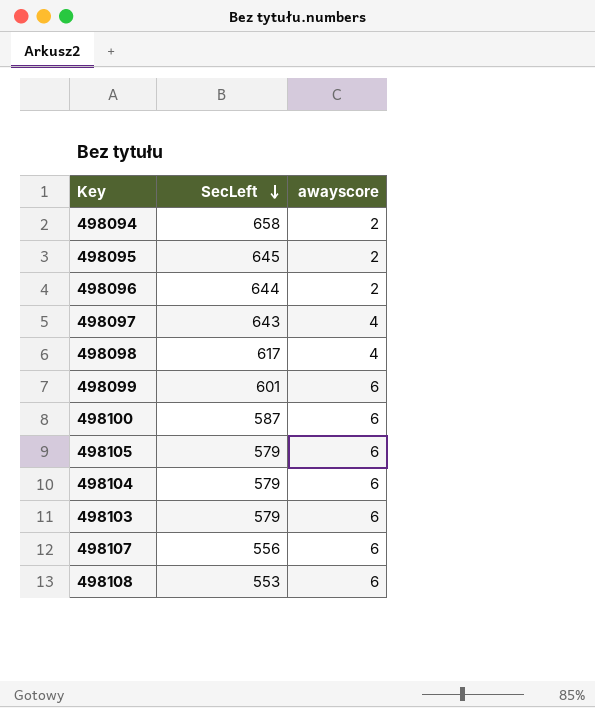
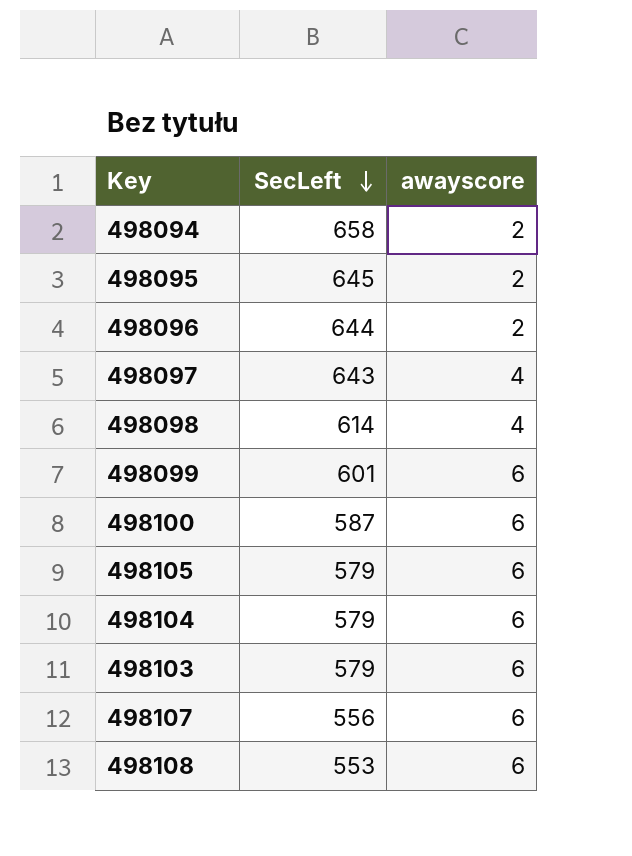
498098 | SecLeft: 617 -> 614

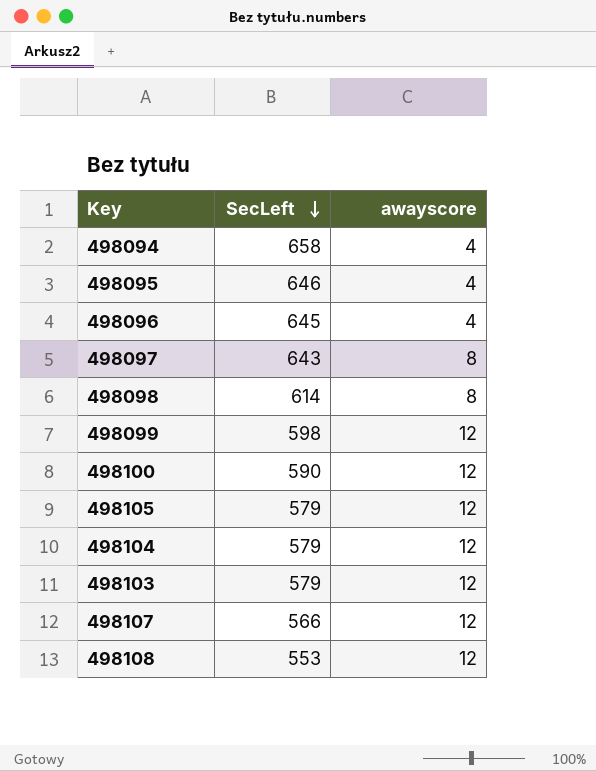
498094 | awayscore: 2 -> 4
498095 | SecLeft: 645 -> 646
498095 | awayscore: 2 -> 4
498096 | SecLeft: 644 -> 645
498096 | awayscore: 2 -> 4
498097 | awayscore: 4 -> 8
498098 | awayscore: 4 -> 8
498099 | SecLeft: 601 -> 598
498099 | awayscore: 6 -> 12
498100 | SecLeft: 587 -> 590
498100 | awayscore: 6 -> 12
498105 | awayscore: 6 -> 12
498104 | awayscore: 6 -> 12
498103 | awayscore: 6 -> 12
498107 | SecLeft: 556 -> 566
498107 | awayscore: 6 -> 12
498108 | awayscore: 6 -> 12

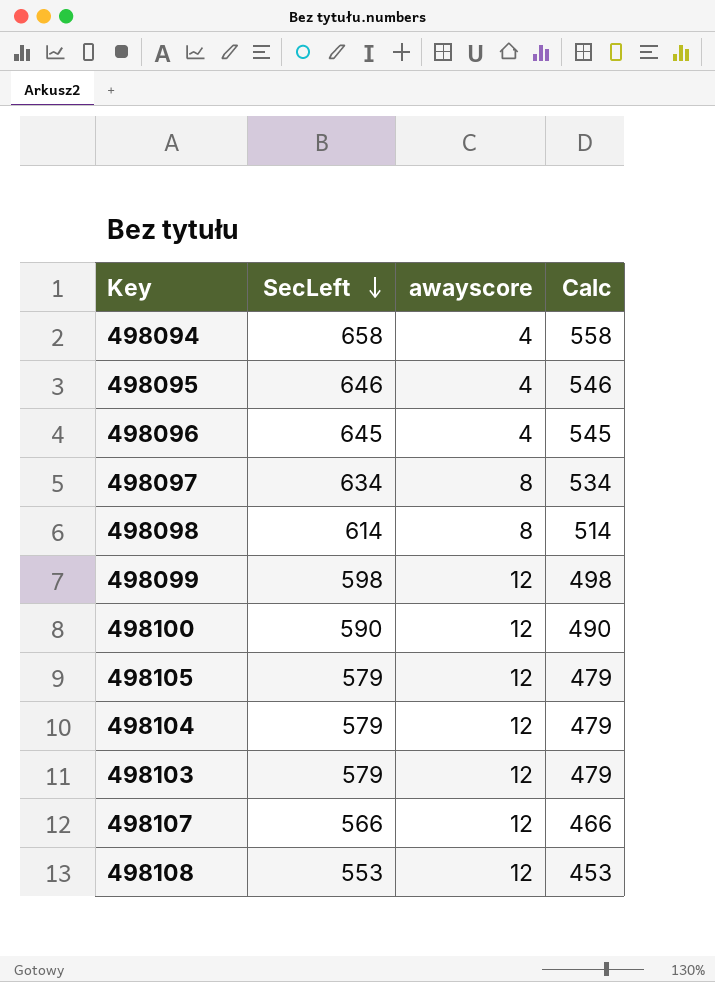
column Calc | formula: none -> [SecLeft] - 100
498097 | SecLeft: 643 -> 634

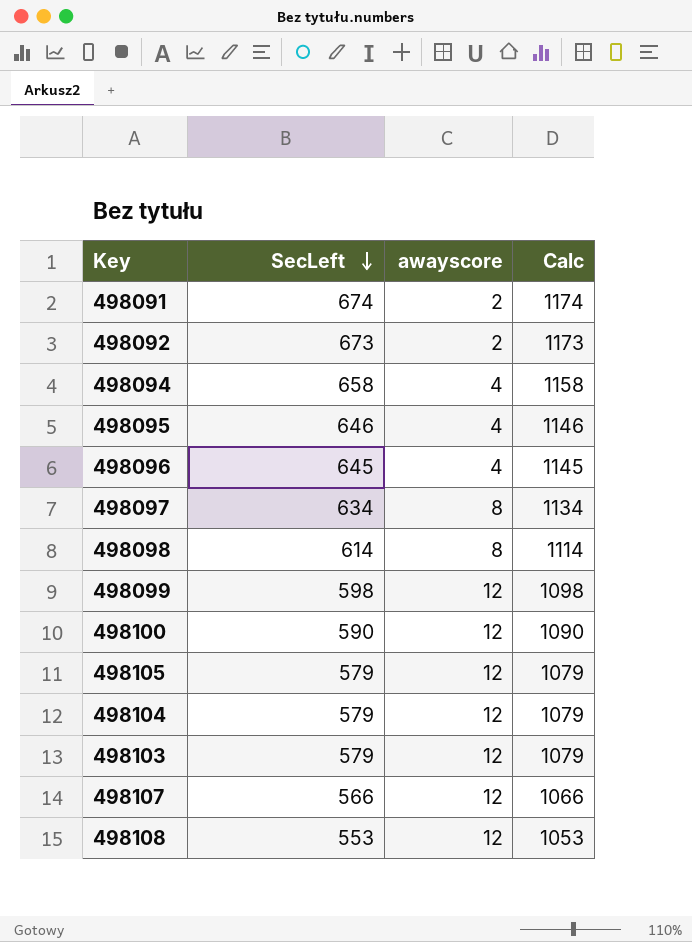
column Calc | formula: [SecLeft] - 100 -> [SecLeft] + 500
row 498091: none -> 674 | 2 | 1174
row 498092: none -> 673 | 2 | 1173

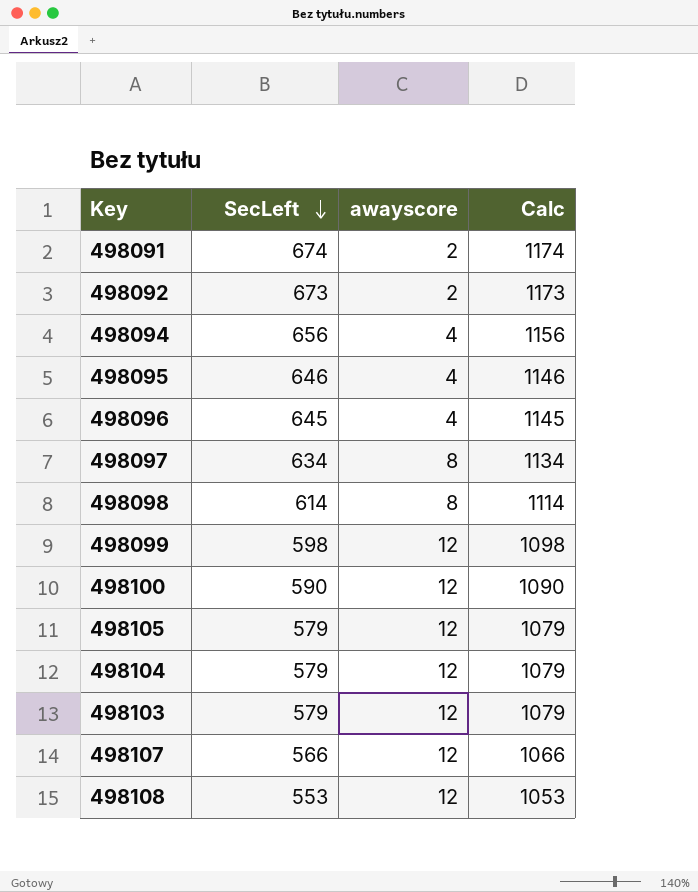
498094 | SecLeft: 658 -> 656
498094 | Calc: 1158 -> 1156

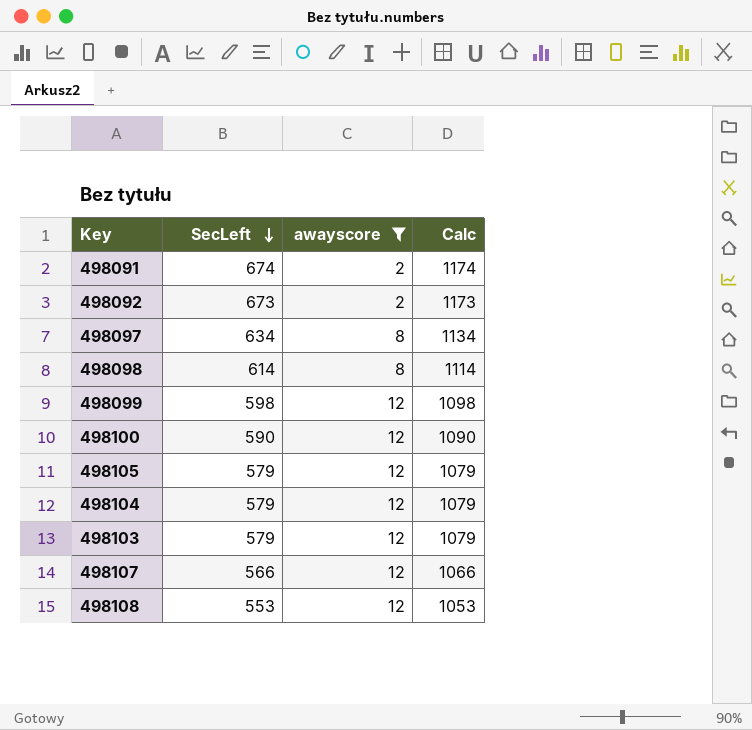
filter: none -> awayscore != 4

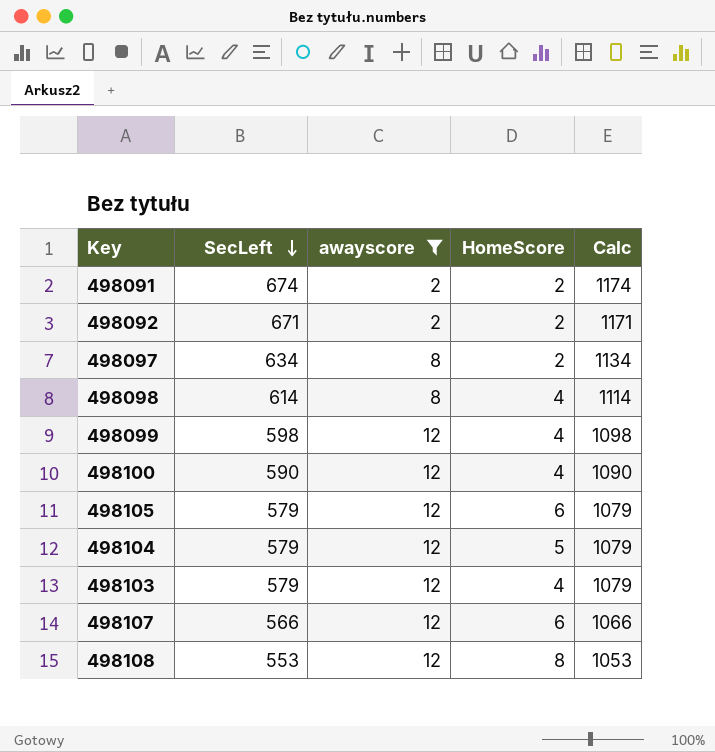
column HomeScore | position: none -> 4
498092 | SecLeft: 673 -> 671
498092 | Calc: 1173 -> 1171

